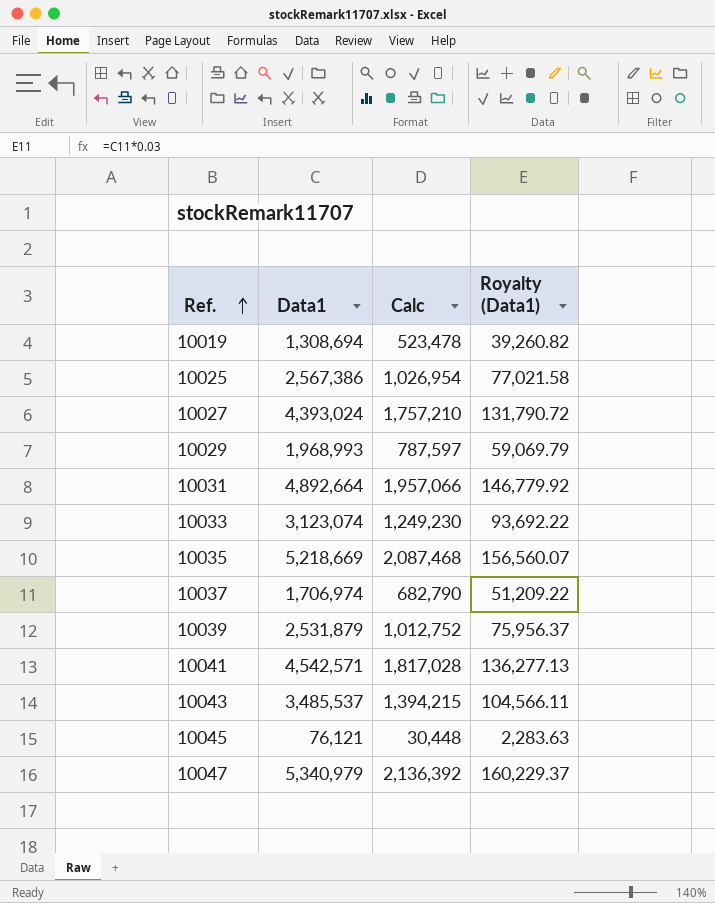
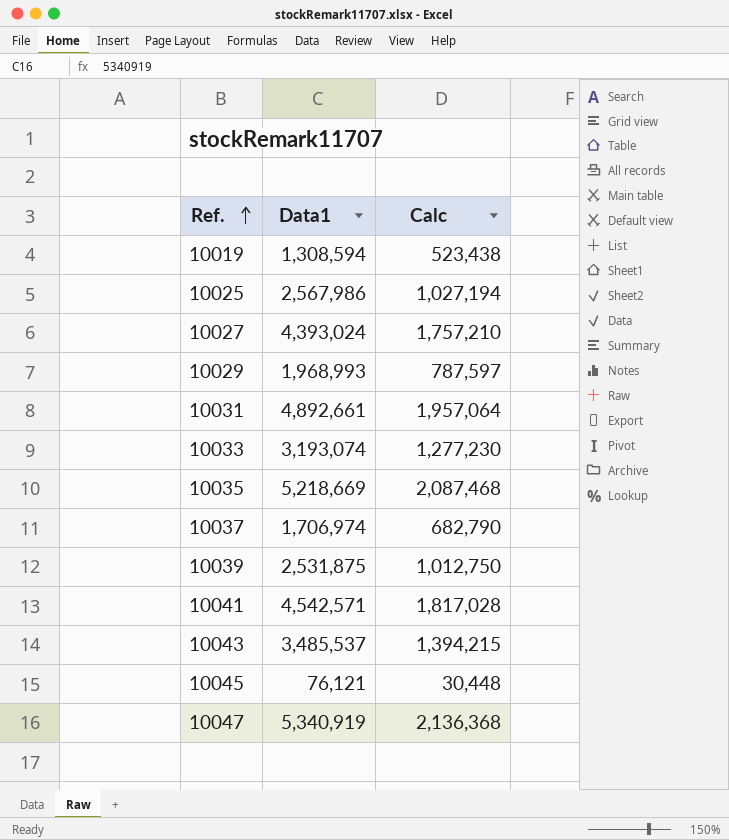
column Royalty (Data1) | formula: [Data1] * 0.03 -> none
10019 | Data1: 1,308,694 -> 1,308,594
10019 | Calc: 523,478 -> 523,438
10025 | Data1: 2,567,386 -> 2,567,986
10025 | Calc: 1,026,954 -> 1,027,194
10031 | Data1: 4,892,664 -> 4,892,661
10031 | Calc: 1,957,066 -> 1,957,064
10033 | Data1: 3,123,074 -> 3,193,074
10033 | Calc: 1,249,230 -> 1,277,230
10039 | Data1: 2,531,879 -> 2,531,875
10039 | Calc: 1,012,752 -> 1,012,750
10047 | Data1: 5,340,979 -> 5,340,919
10047 | Calc: 2,136,392 -> 2,136,368

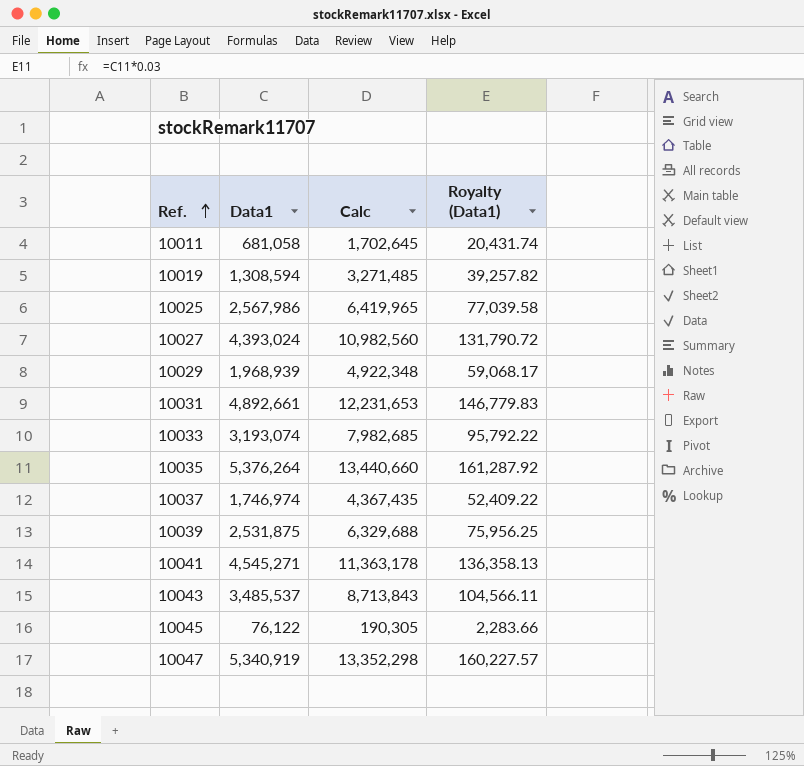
column Calc | formula: [Data1] * 0.4 -> [Data1] * 2.5
column Royalty (Data1) | formula: none -> [Data1] * 0.03
row 10011: none -> 681,058 | 1,702,645 | 20,431.74
10029 | Data1: 1,968,993 -> 1,968,939
10035 | Data1: 5,218,669 -> 5,376,264
10037 | Data1: 1,706,974 -> 1,746,974
10041 | Data1: 4,542,571 -> 4,545,271
10045 | Data1: 76,121 -> 76,122

